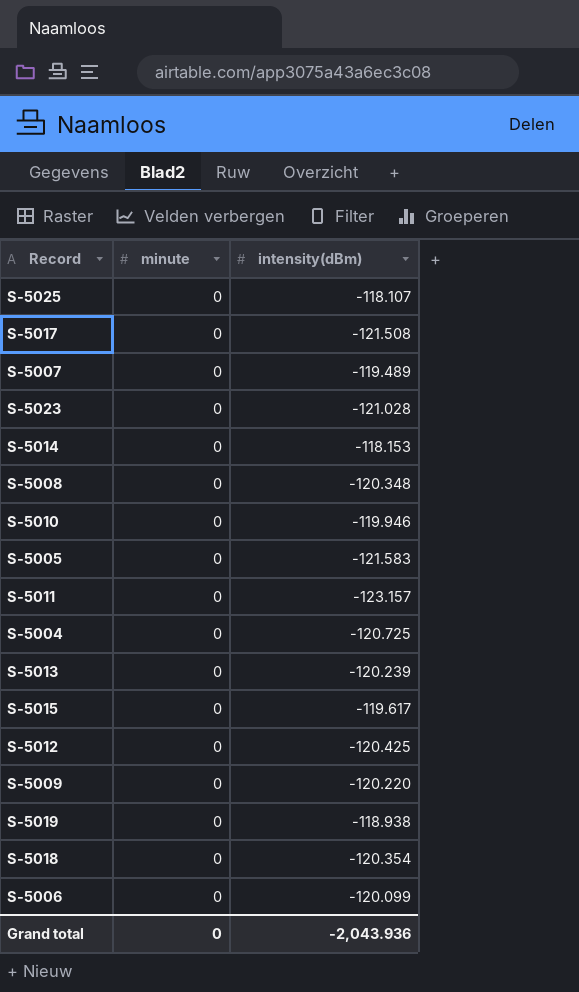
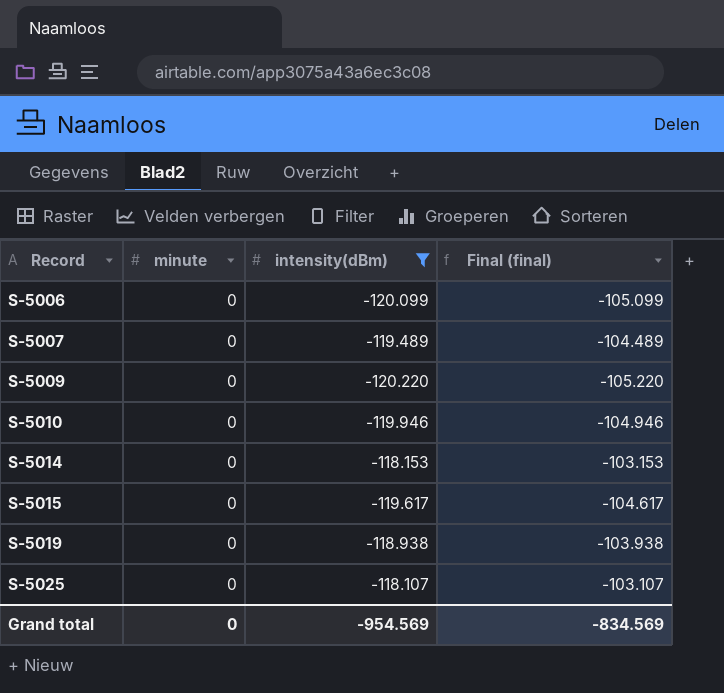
filter: none -> intensity(dBm) >= -120.220
row order: none -> Record ascending
column Final (final) | formula: none -> [intensity(dBm)] + 15
Grand total | intensity(dBm): -2,043.936 -> -954.569

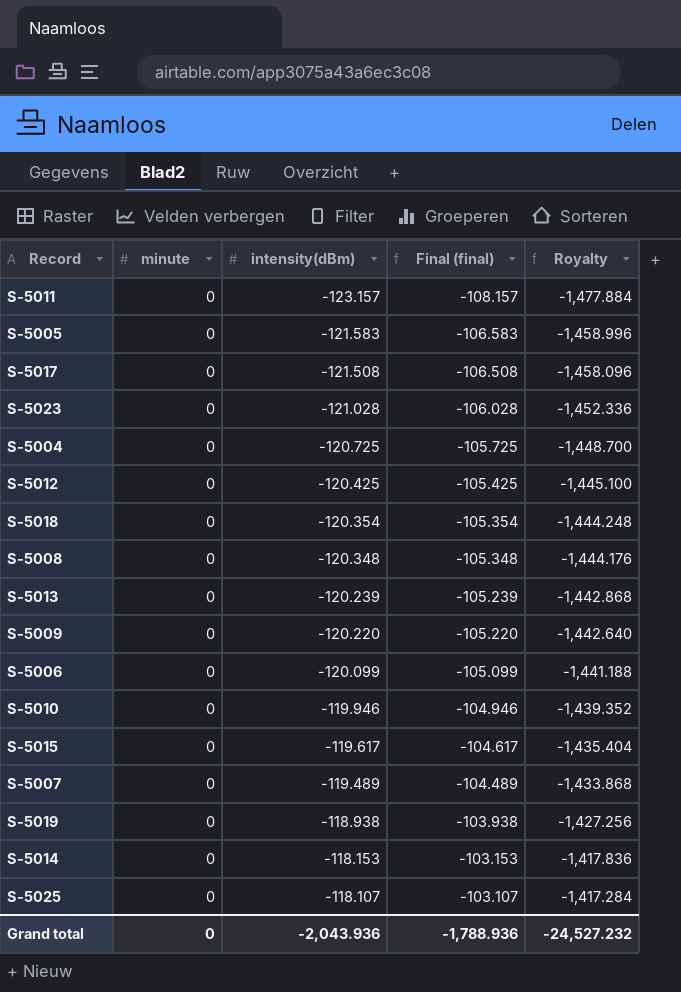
filter: intensity(dBm) >= -120.220 -> none
row order: Record ascending -> intensity(dBm) ascending
column Royalty | formula: none -> [intensity(dBm)] * 12
Grand total | intensity(dBm): -954.569 -> -2,043.936
Grand total | Final (final): -834.569 -> -1,788.936

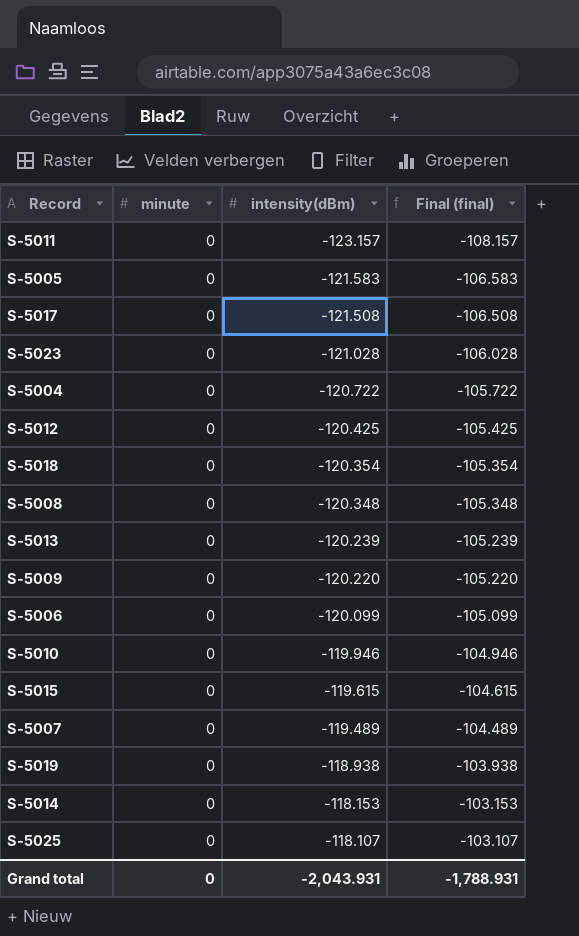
column Royalty | formula: [intensity(dBm)] * 12 -> none
S-5004 | intensity(dBm): -120.725 -> -120.722
S-5004 | Final (final): -105.725 -> -105.722
S-5015 | intensity(dBm): -119.617 -> -119.615
S-5015 | Final (final): -104.617 -> -104.615
Grand total | intensity(dBm): -2,043.936 -> -2,043.931
Grand total | Final (final): -1,788.936 -> -1,788.931

